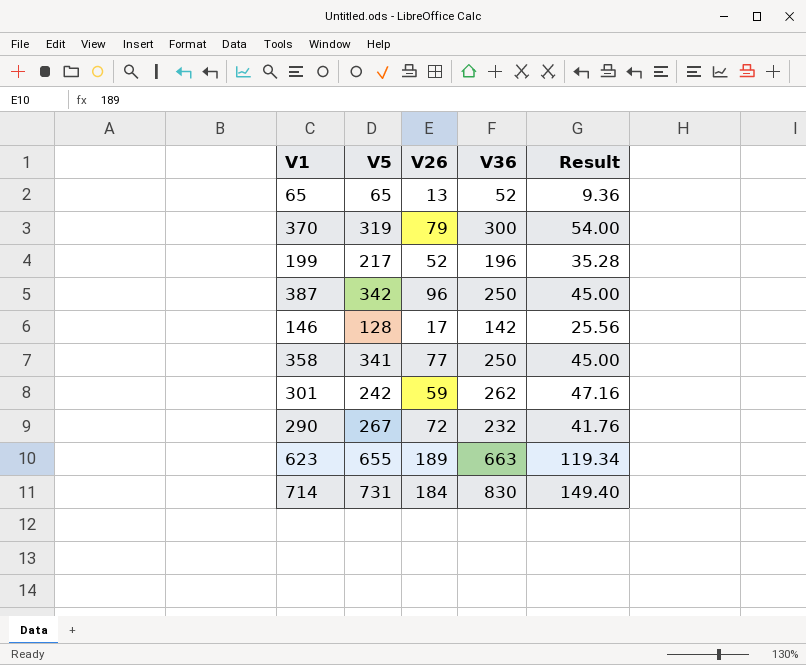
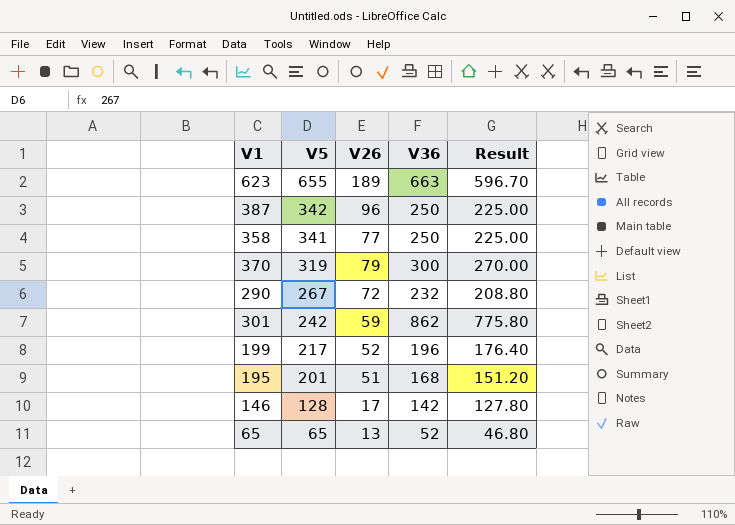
row order: none -> V5 descending
column Result | formula: [V36] * 0.18 -> [V36] * 0.9
row 714: 731 | 184 | 830 | 149.40 -> none
301 | V36: 262 -> 862
row 195: none -> 201 | 51 | 168 | 151.20

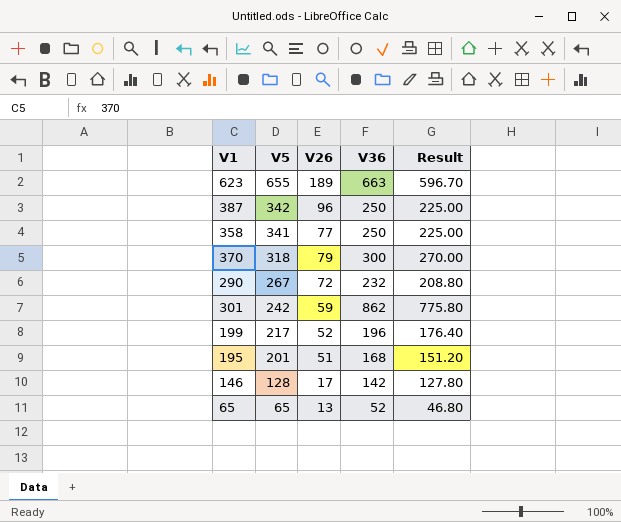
370 | V5: 319 -> 318

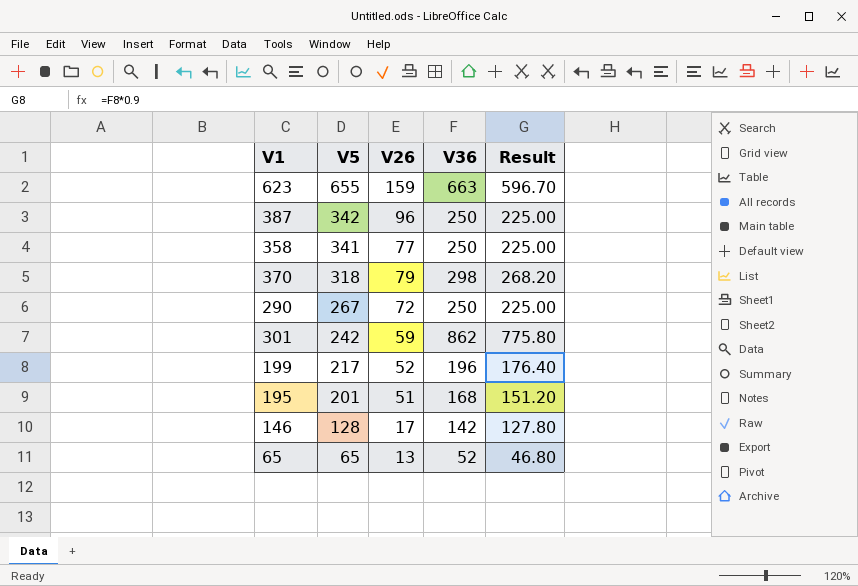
623 | V26: 189 -> 159
370 | V36: 300 -> 298
370 | Result: 270.00 -> 268.20
290 | V36: 232 -> 250
290 | Result: 208.80 -> 225.00

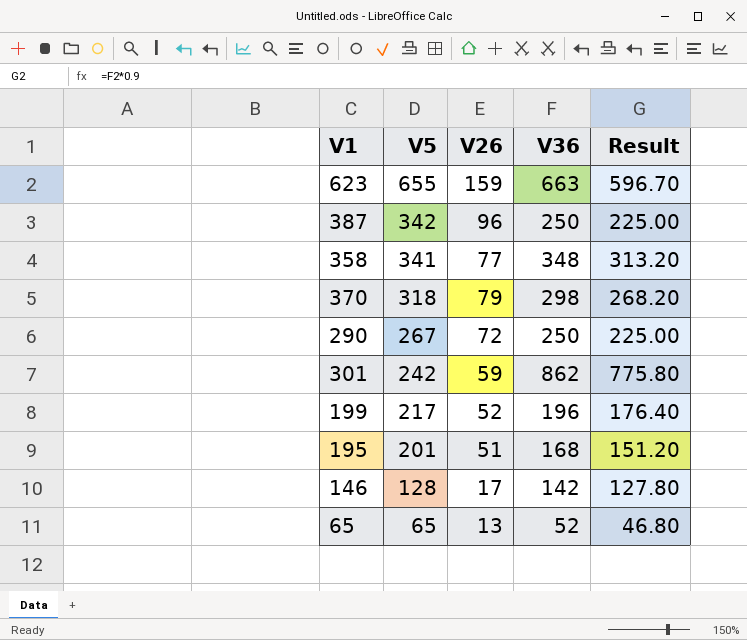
358 | V36: 250 -> 348
358 | Result: 225.00 -> 313.20

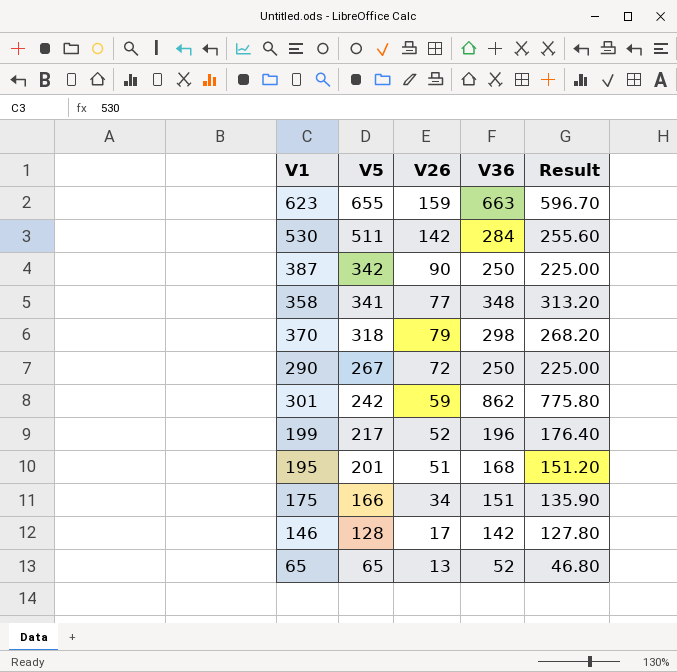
row 530: none -> 511 | 142 | 284 | 255.60
387 | V26: 96 -> 90
row 175: none -> 166 | 34 | 151 | 135.90

